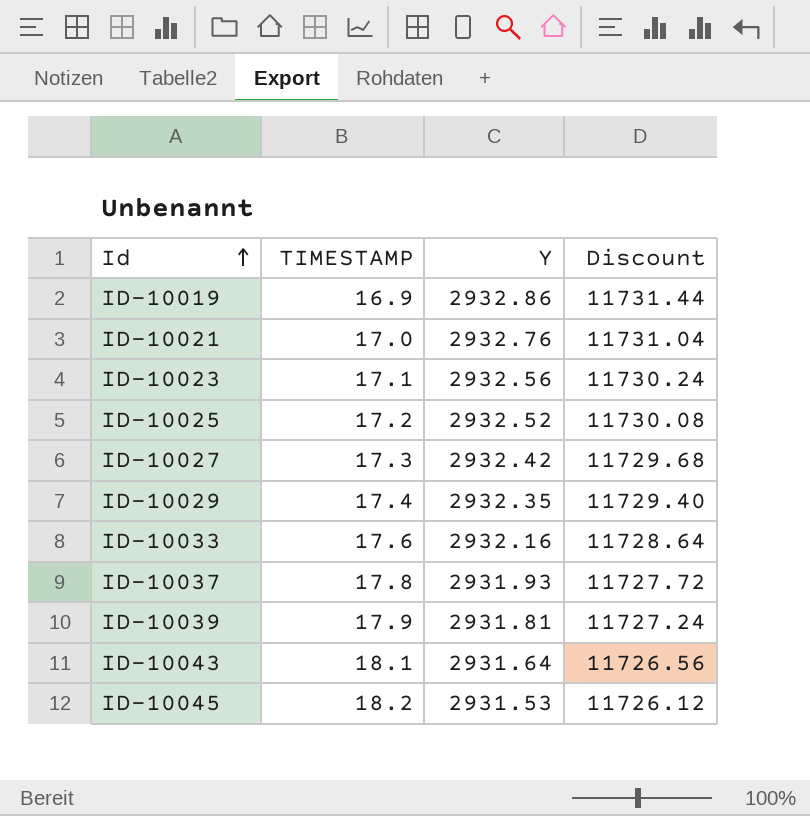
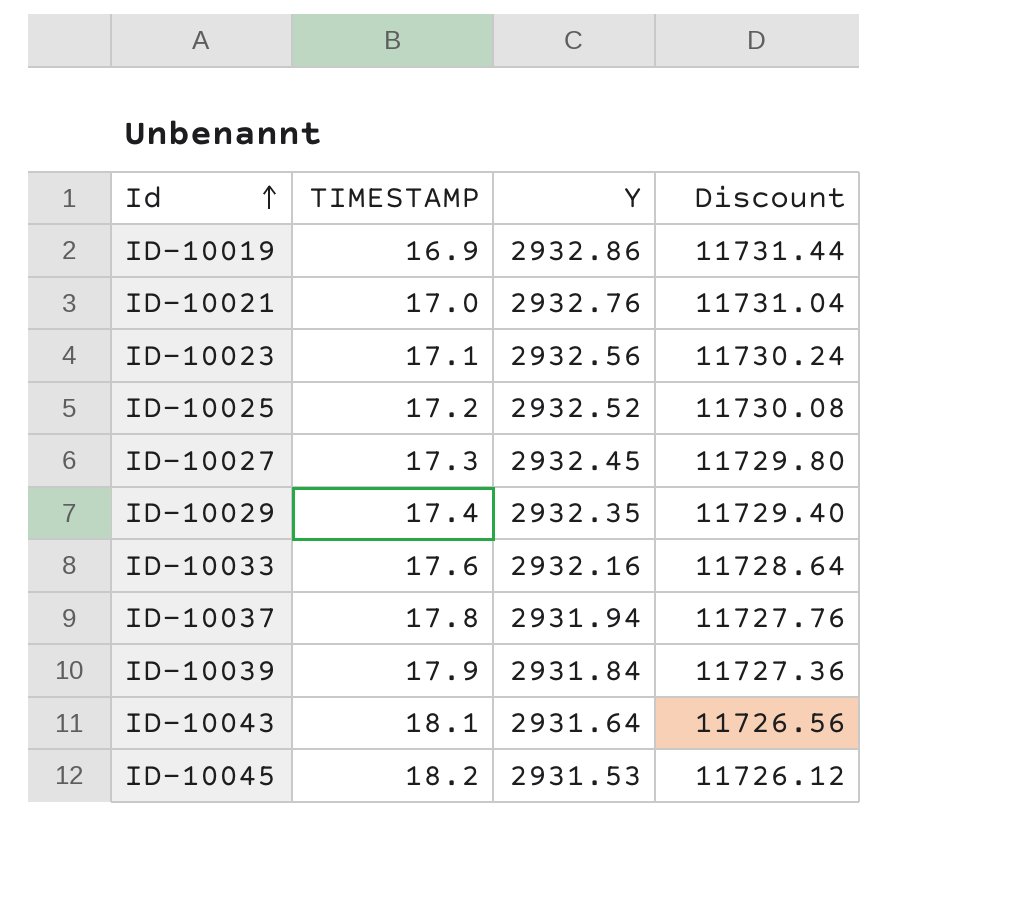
ID-10027 | Y: 2932.42 -> 2932.45
ID-10027 | Discount: 11729.68 -> 11729.80
ID-10037 | Y: 2931.93 -> 2931.94
ID-10037 | Discount: 11727.72 -> 11727.76
ID-10039 | Y: 2931.81 -> 2931.84
ID-10039 | Discount: 11727.24 -> 11727.36

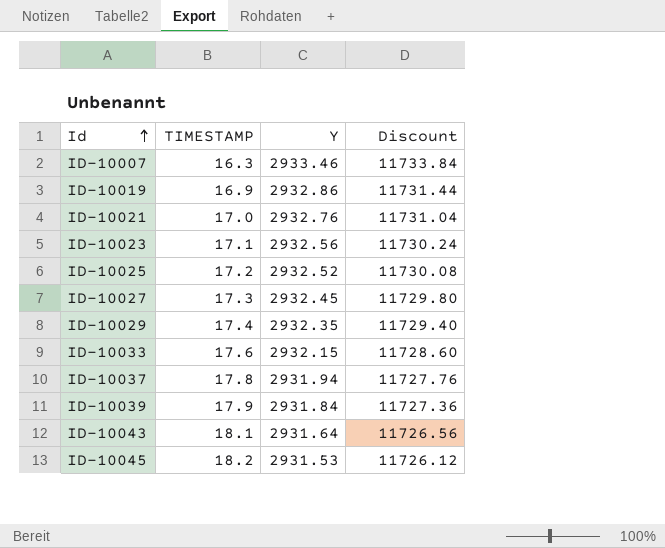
row ID-10007: none -> 16.3 | 2933.46 | 11733.84
ID-10033 | Y: 2932.16 -> 2932.15
ID-10033 | Discount: 11728.64 -> 11728.60

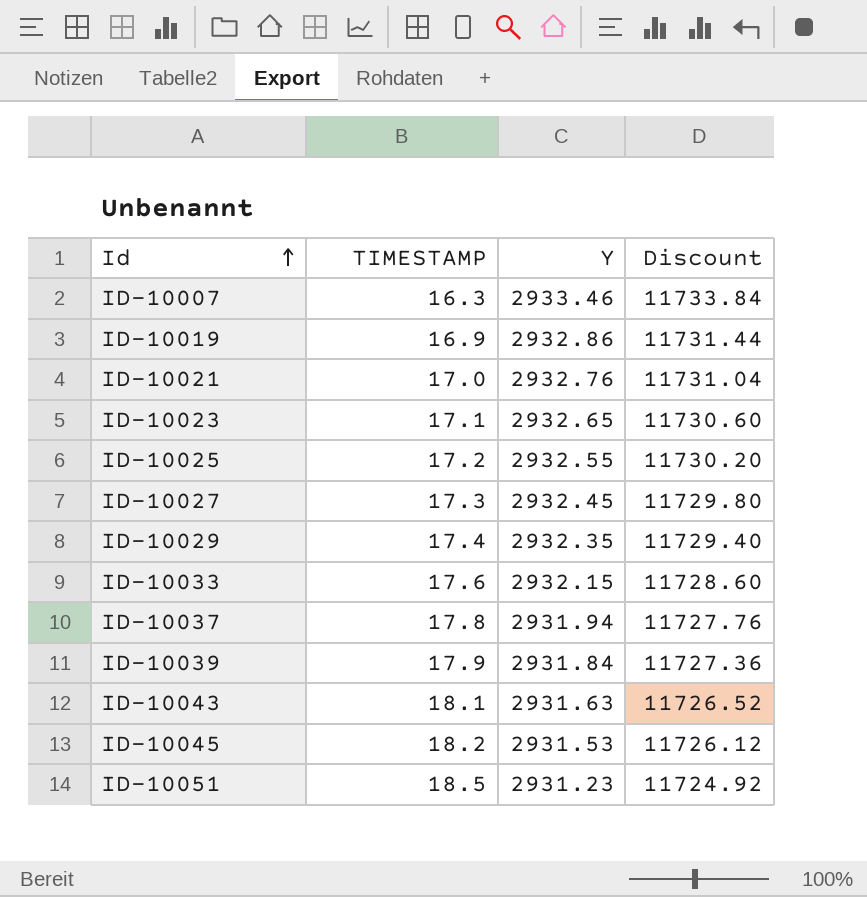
ID-10023 | Y: 2932.56 -> 2932.65
ID-10023 | Discount: 11730.24 -> 11730.60
ID-10025 | Y: 2932.52 -> 2932.55
ID-10025 | Discount: 11730.08 -> 11730.20
ID-10043 | Y: 2931.64 -> 2931.63
ID-10043 | Discount: 11726.56 -> 11726.52
row ID-10051: none -> 18.5 | 2931.23 | 11724.92

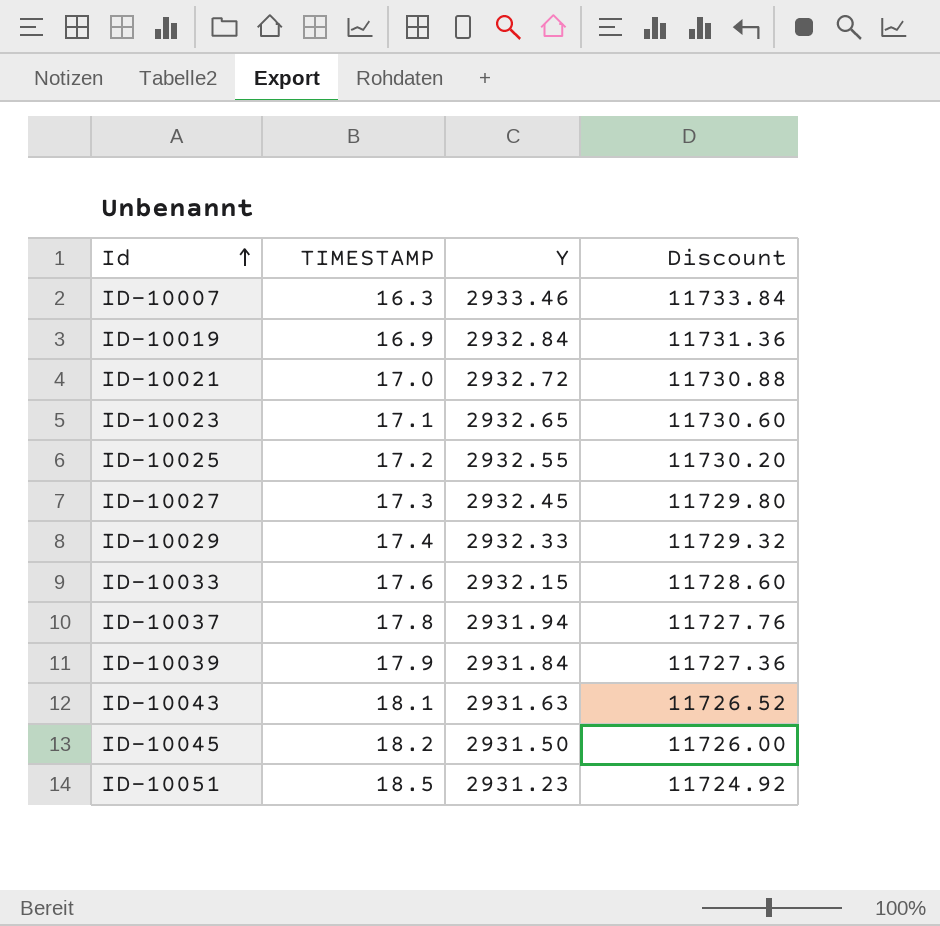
ID-10019 | Y: 2932.86 -> 2932.84
ID-10019 | Discount: 11731.44 -> 11731.36
ID-10021 | Y: 2932.76 -> 2932.72
ID-10021 | Discount: 11731.04 -> 11730.88
ID-10029 | Y: 2932.35 -> 2932.33
ID-10029 | Discount: 11729.40 -> 11729.32
ID-10045 | Y: 2931.53 -> 2931.50
ID-10045 | Discount: 11726.12 -> 11726.00

